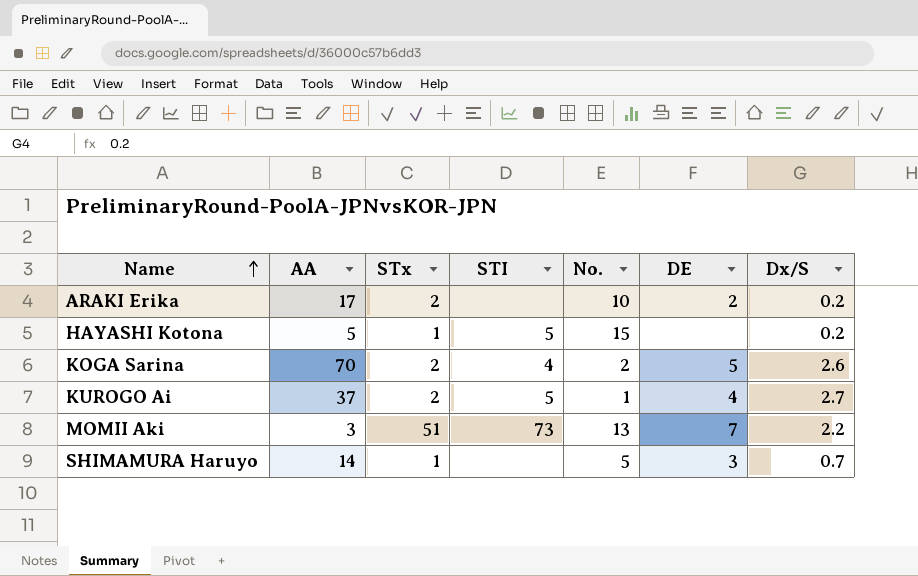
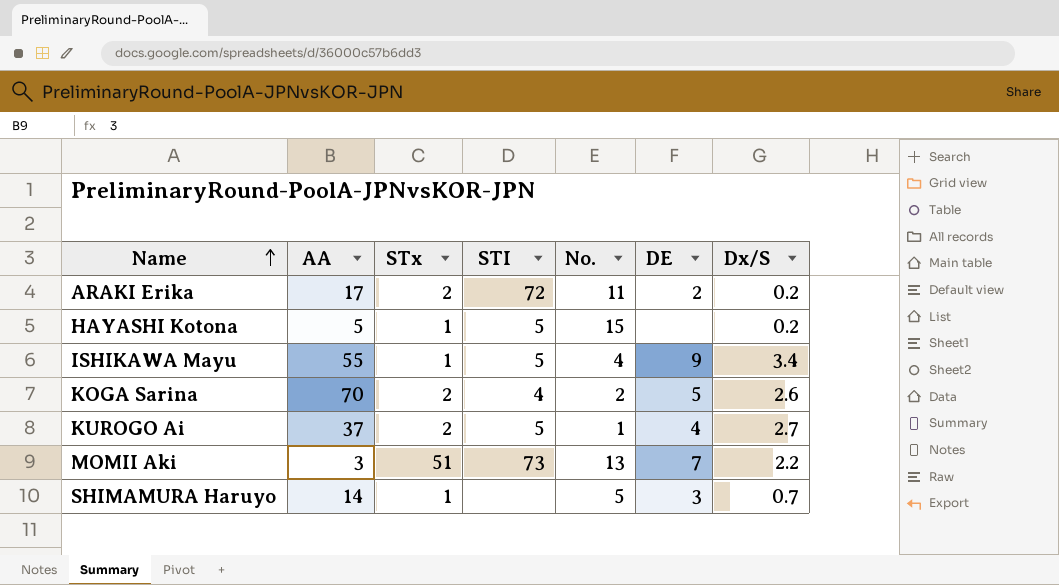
ARAKI Erika | STI: none -> 72
ARAKI Erika | No.: 10 -> 11
row ISHIKAWA Mayu: none -> 55 | 1 | 5 | 4 | 9 | 3.4

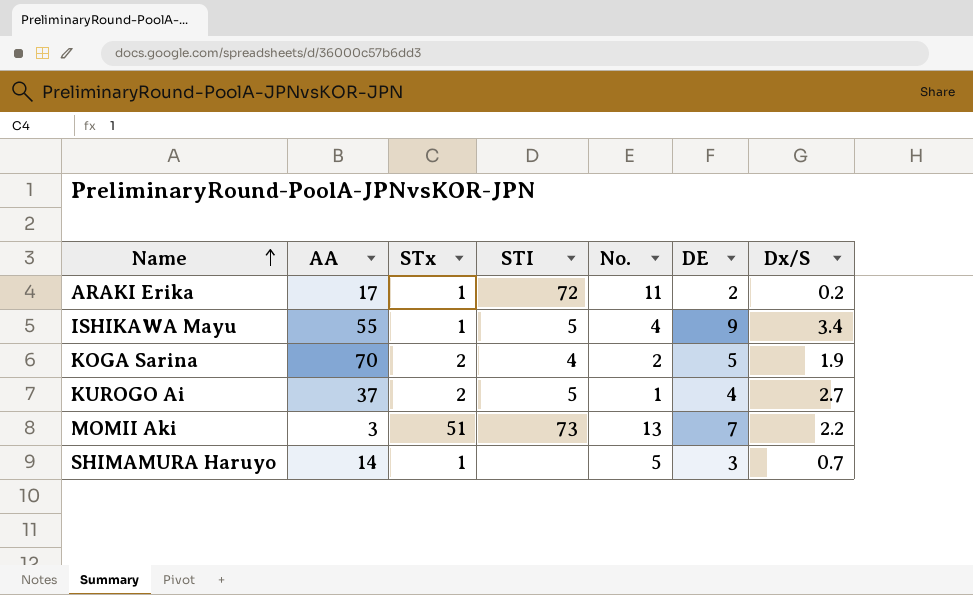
row HAYASHI Kotona: 5 | 1 | 5 | 15 | none | 0.2 -> none
ARAKI Erika | STx: 2 -> 1
KOGA Sarina | Dx/S: 2.6 -> 1.9

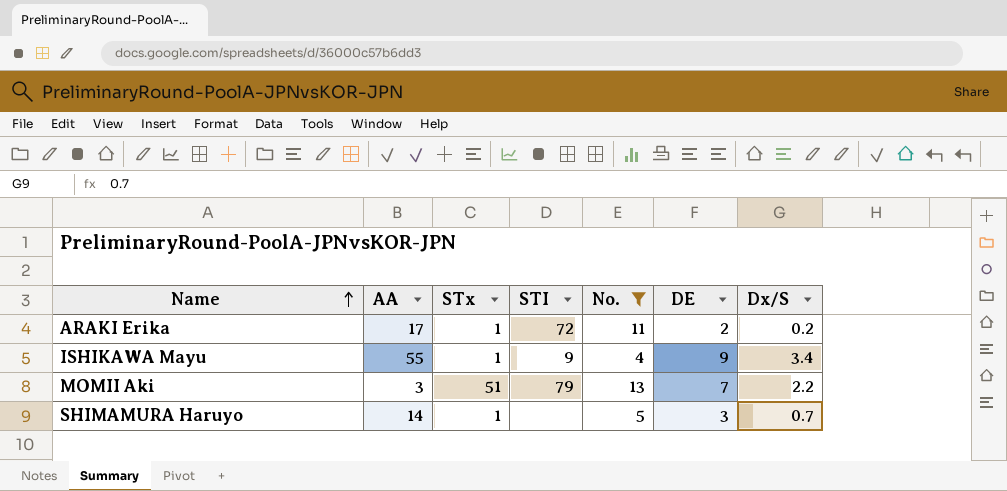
filter: none -> No. >= 4
ISHIKAWA Mayu | STI: 5 -> 9
MOMII Aki | STI: 73 -> 79

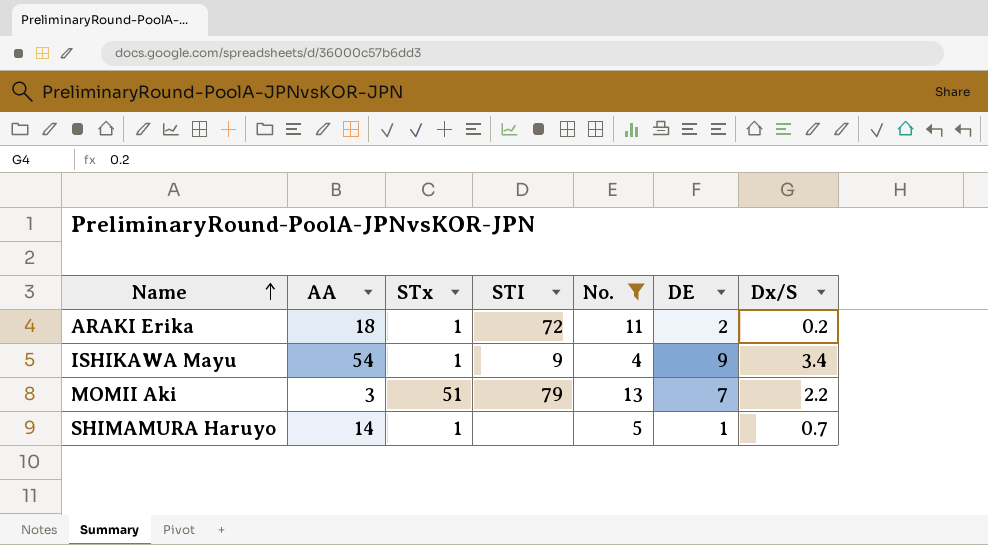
ARAKI Erika | AA: 17 -> 18
ISHIKAWA Mayu | AA: 55 -> 54
SHIMAMURA Haruyo | DE: 3 -> 1

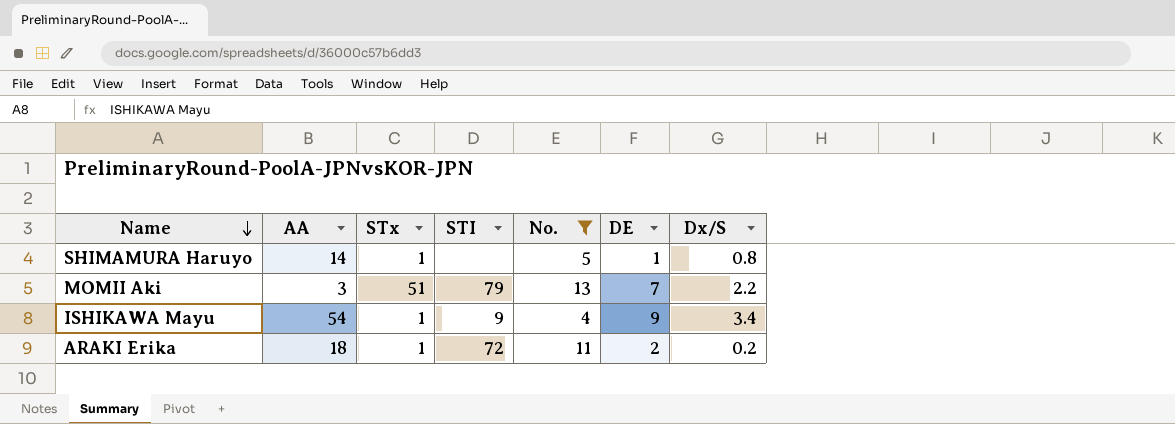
row order: Name ascending -> Name descending
SHIMAMURA Haruyo | Dx/S: 0.7 -> 0.8

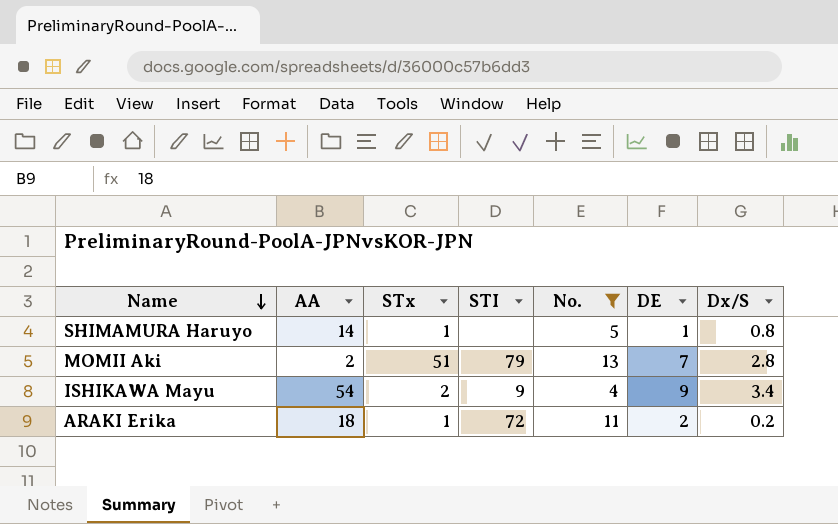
MOMII Aki | AA: 3 -> 2
MOMII Aki | Dx/S: 2.2 -> 2.8
ISHIKAWA Mayu | STx: 1 -> 2

